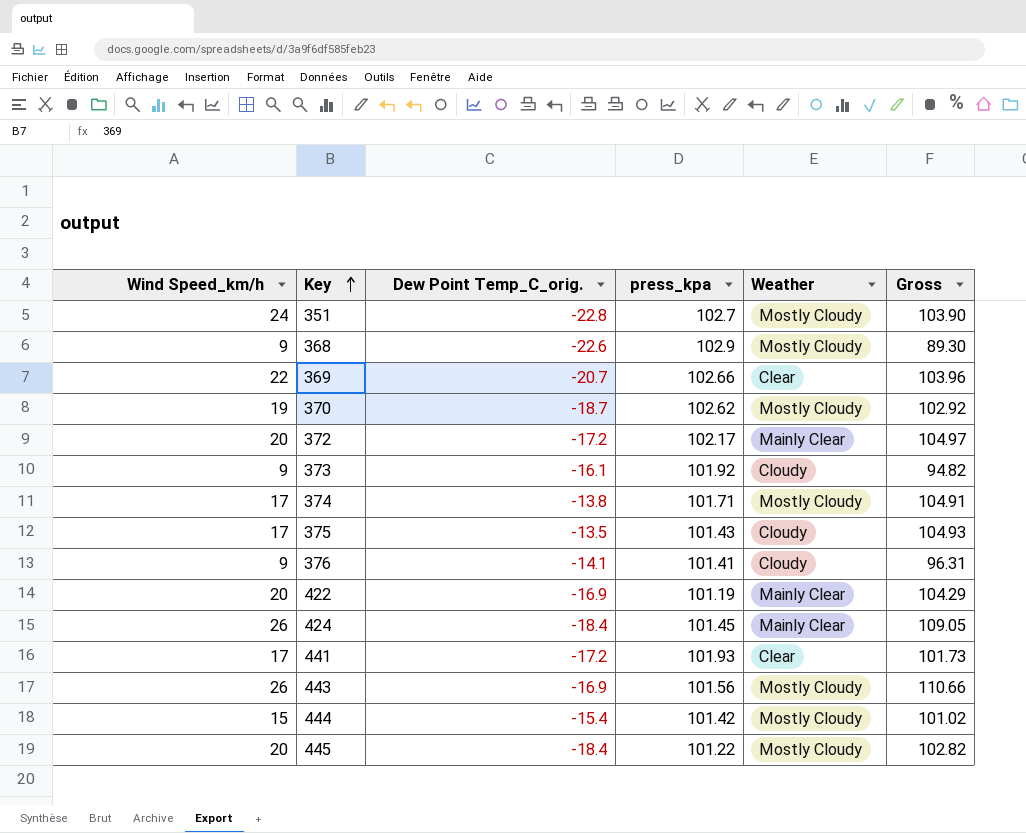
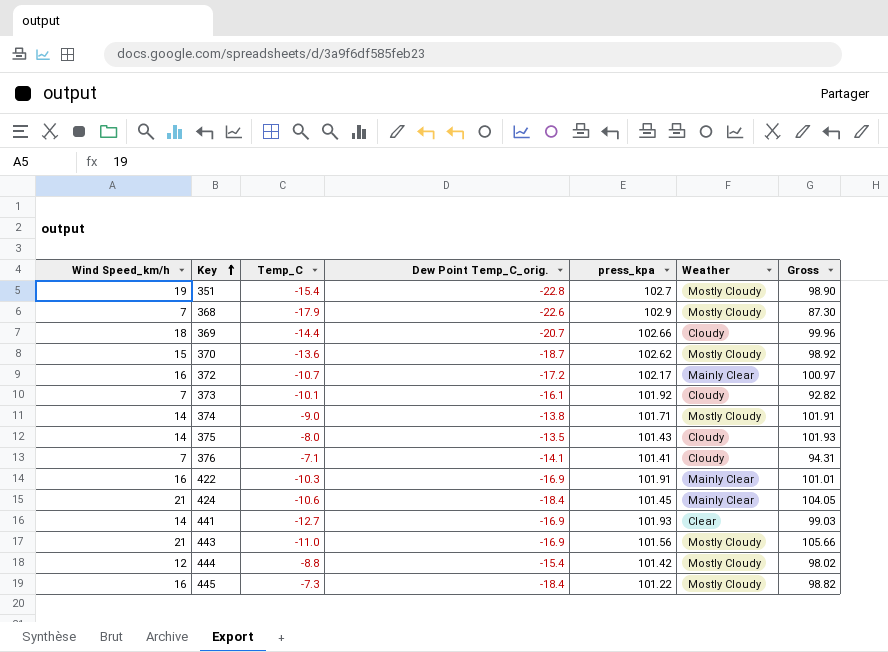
column Temp_C | position: none -> 3
351 | Wind Speed_km/h: 24 -> 19
351 | Gross: 103.90 -> 98.90
368 | Wind Speed_km/h: 9 -> 7
368 | Gross: 89.30 -> 87.30
369 | Wind Speed_km/h: 22 -> 18
369 | Weather: Clear -> Cloudy
369 | Gross: 103.96 -> 99.96
370 | Wind Speed_km/h: 19 -> 15
370 | Gross: 102.92 -> 98.92
372 | Wind Speed_km/h: 20 -> 16
372 | Gross: 104.97 -> 100.97
373 | Wind Speed_km/h: 9 -> 7
373 | Gross: 94.82 -> 92.82
374 | Wind Speed_km/h: 17 -> 14
374 | Gross: 104.91 -> 101.91
375 | Wind Speed_km/h: 17 -> 14
375 | Gross: 104.93 -> 101.93
376 | Wind Speed_km/h: 9 -> 7
376 | Gross: 96.31 -> 94.31
422 | Wind Speed_km/h: 20 -> 16
422 | press_kpa: 101.19 -> 101.91
422 | Gross: 104.29 -> 101.01
424 | Wind Speed_km/h: 26 -> 21
424 | Gross: 109.05 -> 104.05
441 | Wind Speed_km/h: 17 -> 14
441 | Dew Point Temp_C_orig.: -17.2 -> -16.9
441 | Gross: 101.73 -> 99.03
443 | Wind Speed_km/h: 26 -> 21
443 | Gross: 110.66 -> 105.66
444 | Wind Speed_km/h: 15 -> 12
444 | Gross: 101.02 -> 98.02
445 | Wind Speed_km/h: 20 -> 16
445 | Gross: 102.82 -> 98.82

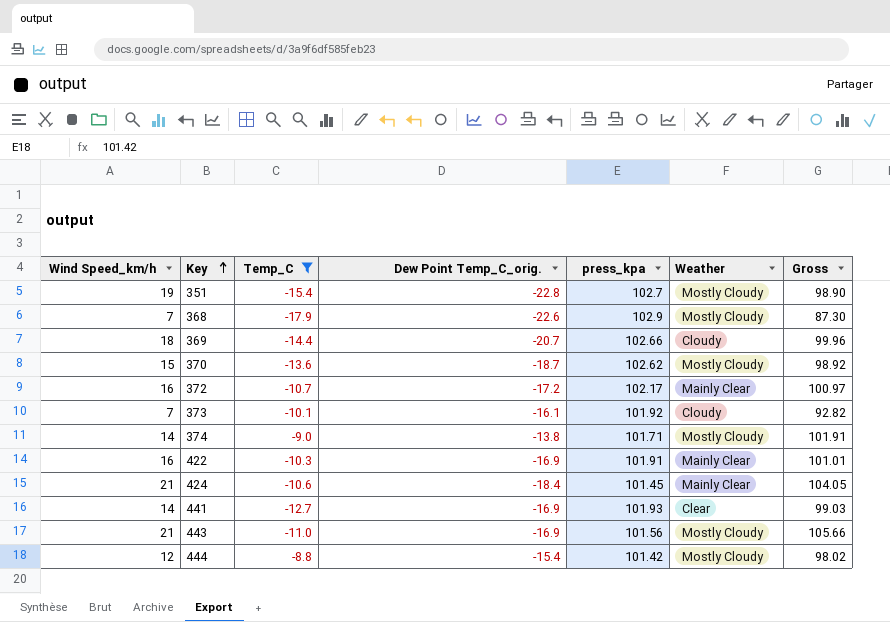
filter: none -> Temp_C <= -8.8

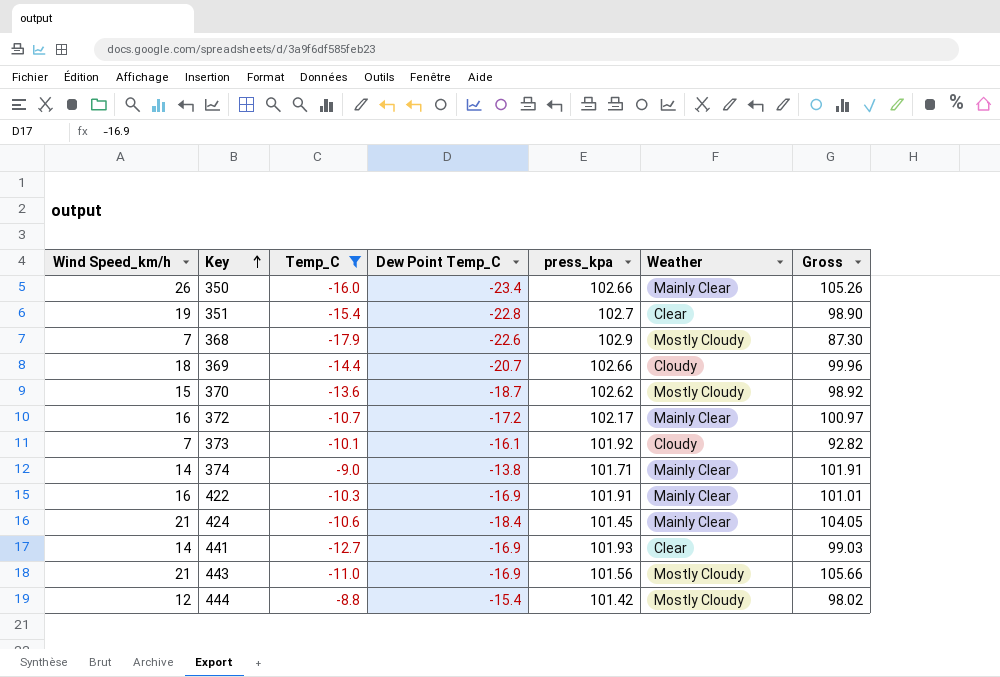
column name: Dew Point Temp_C_orig. -> Dew Point Temp_C
row 350: none -> 26 | -16.0 | -23.4 | 102.66 | Mainly Clear | 105.26
351 | Weather: Mostly Cloudy -> Clear
374 | Weather: Mostly Cloudy -> Mainly Clear

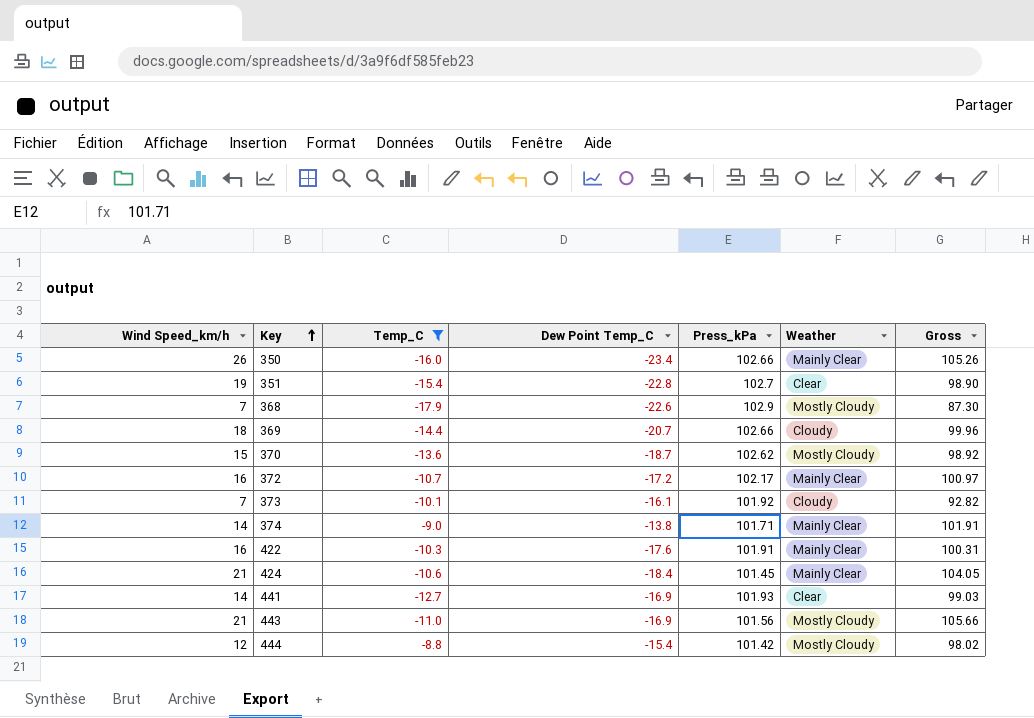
column name: press_kpa -> Press_kPa
422 | Dew Point Temp_C: -16.9 -> -17.6
422 | Gross: 101.01 -> 100.31

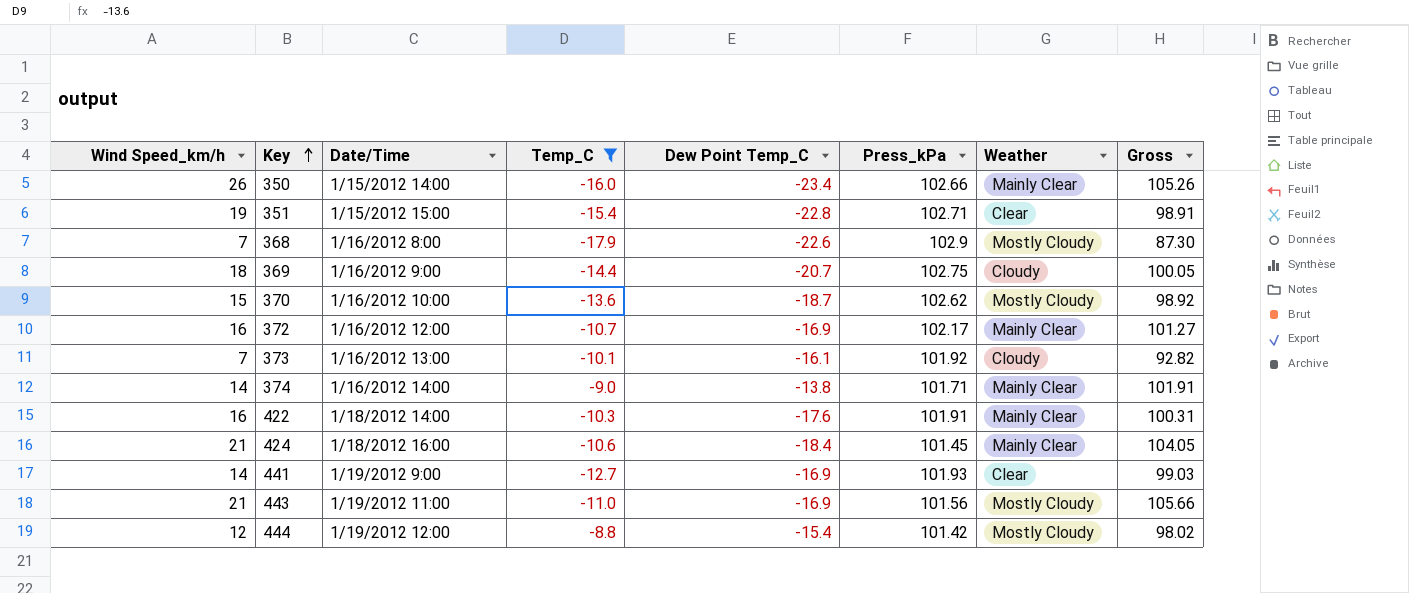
column Date/Time | position: none -> 3
351 | Press_kPa: 102.7 -> 102.71
351 | Gross: 98.90 -> 98.91
369 | Press_kPa: 102.66 -> 102.75
369 | Gross: 99.96 -> 100.05
372 | Dew Point Temp_C: -17.2 -> -16.9
372 | Gross: 100.97 -> 101.27

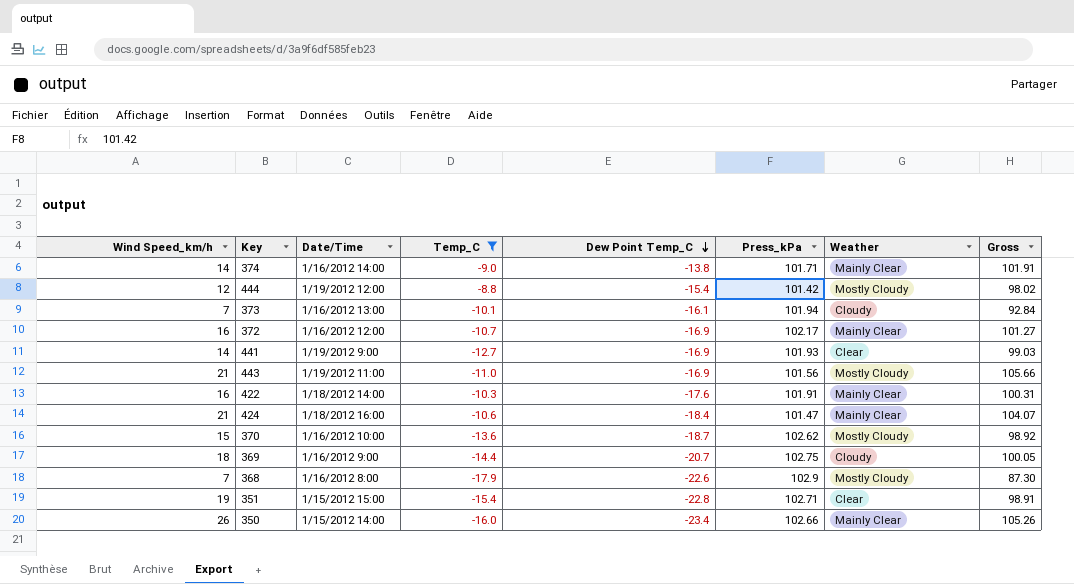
row order: Key ascending -> Dew Point Temp_C descending
373 | Press_kPa: 101.92 -> 101.94
373 | Gross: 92.82 -> 92.84
424 | Press_kPa: 101.45 -> 101.47
424 | Gross: 104.05 -> 104.07

